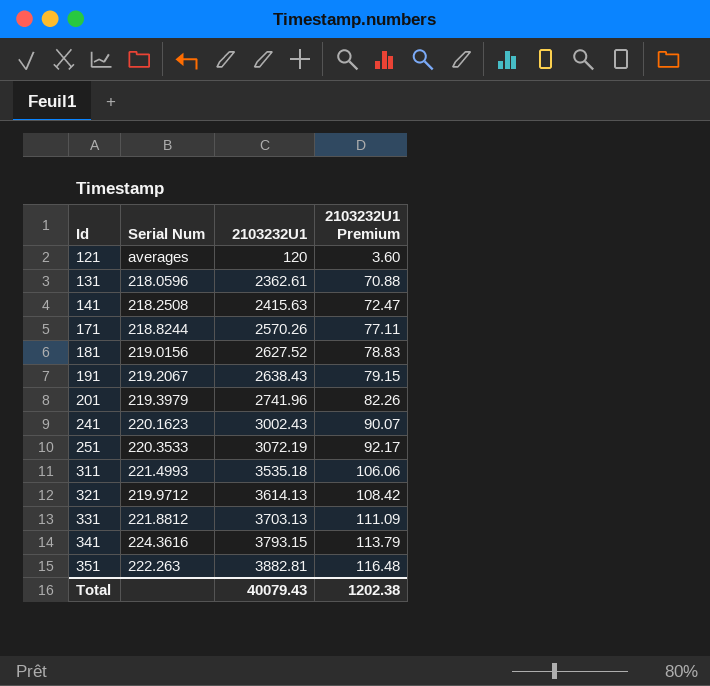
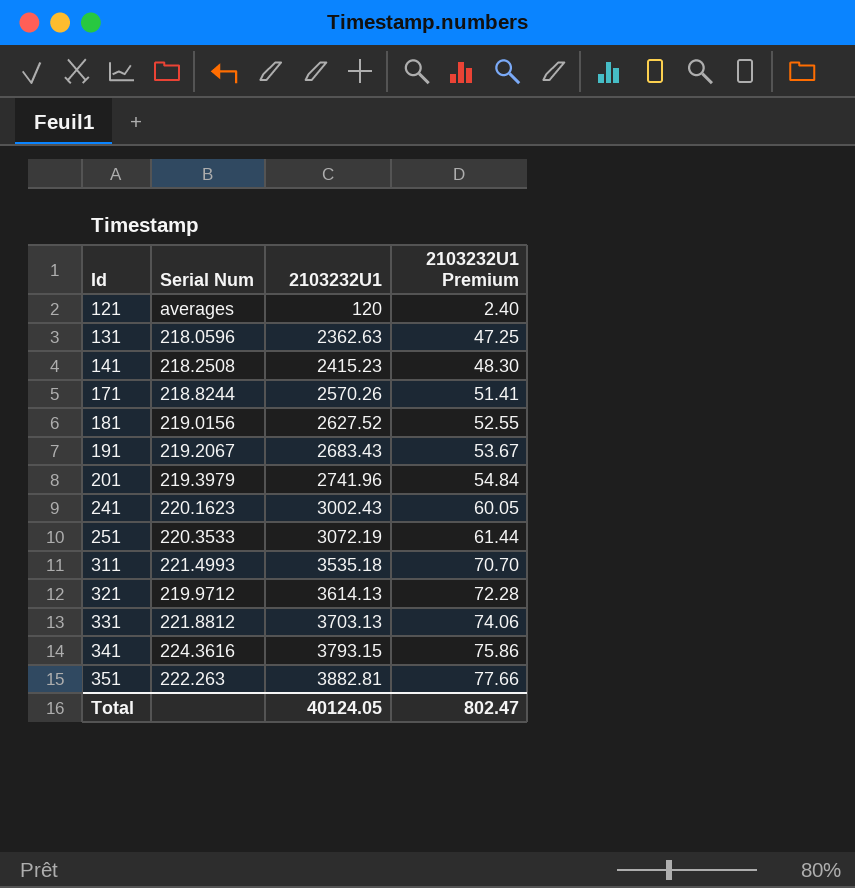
column 2103232U1 Premium | formula: [2103232U1] * 0.03 -> [2103232U1] * 0.02
131 | 2103232U1: 2362.61 -> 2362.63
141 | 2103232U1: 2415.63 -> 2415.23
191 | 2103232U1: 2638.43 -> 2683.43
Total | 2103232U1: 40079.43 -> 40124.05
Total | 2103232U1 Premium: 1202.38 -> 802.47

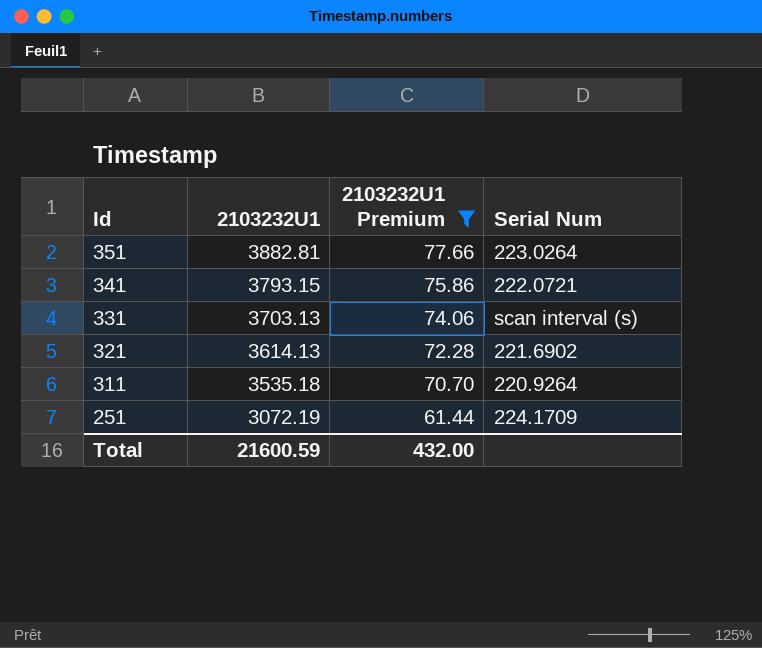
filter: none -> 2103232U1 Premium >= 61.44
row order: Id ascending -> Id descending
column Serial Num | position: 2 -> 4
351 | Serial Num: 222.263 -> 223.0264
341 | Serial Num: 224.3616 -> 222.0721
331 | Serial Num: 221.8812 -> scan interval (s)
321 | Serial Num: 219.9712 -> 221.6902
311 | Serial Num: 221.4993 -> 220.9264
251 | Serial Num: 220.3533 -> 224.1709
Total | 2103232U1: 40124.05 -> 21600.59
Total | 2103232U1 Premium: 802.47 -> 432.00

